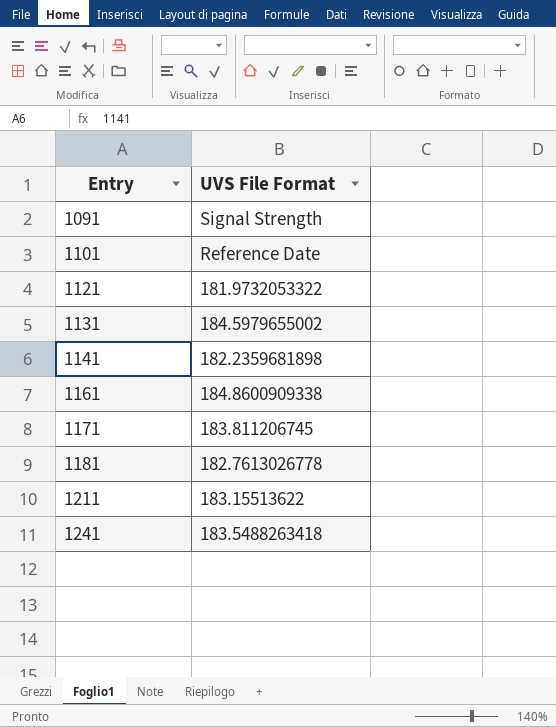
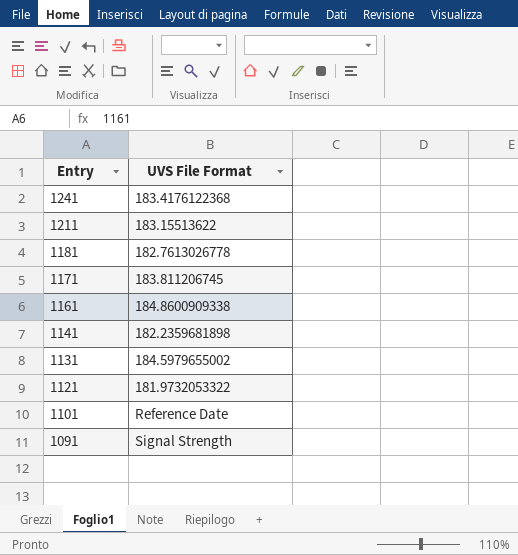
row order: Entry ascending -> Entry descending
1241 | UVS File Format: 183.5488263418 -> 183.4176122368

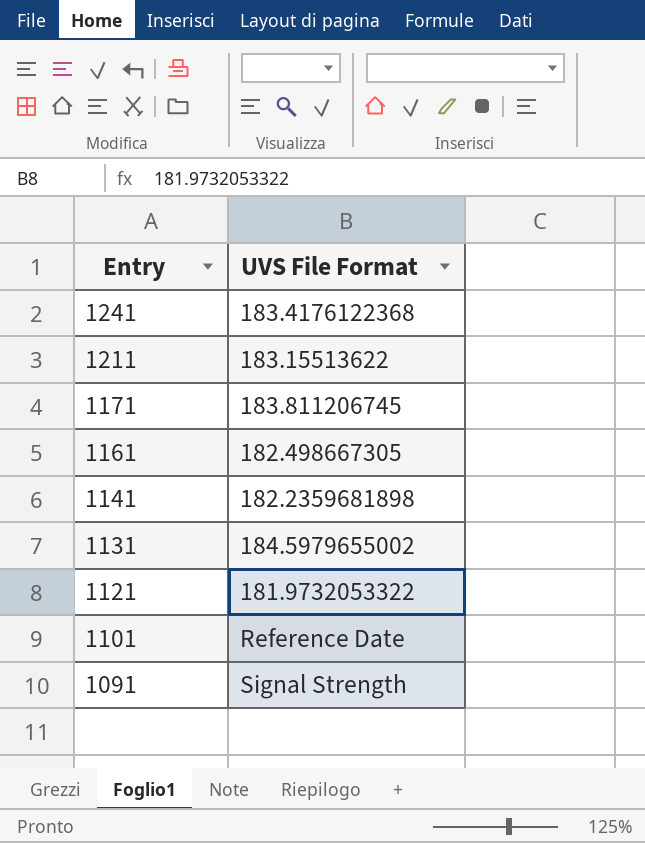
row 1181: 182.7613026778 -> none
1161 | UVS File Format: 184.8600909338 -> 182.498667305

